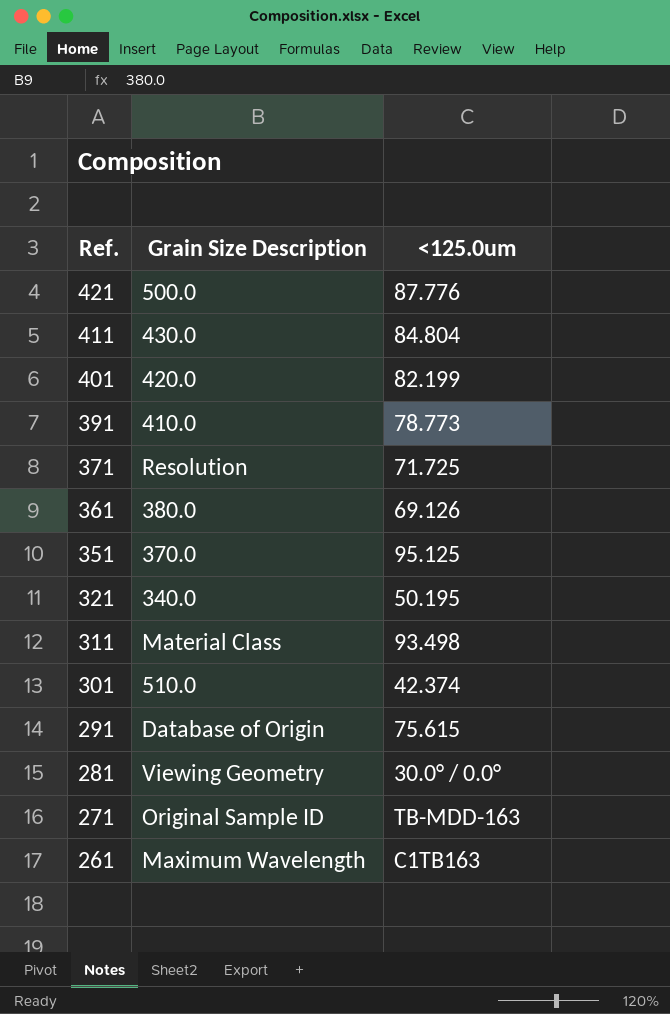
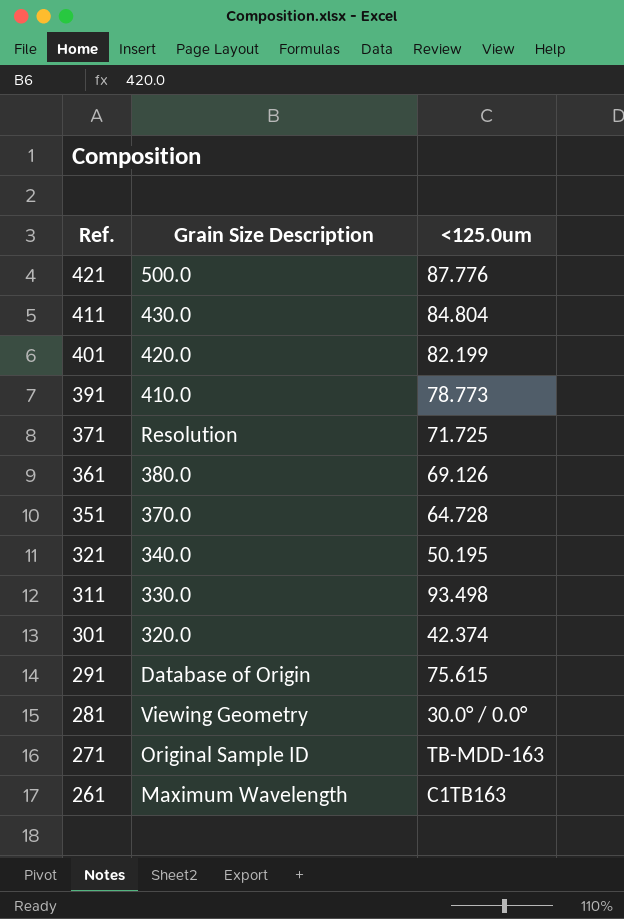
351 | <125.0um: 95.125 -> 64.728
311 | Grain Size Description: Material Class -> 330.0
301 | Grain Size Description: 510.0 -> 320.0

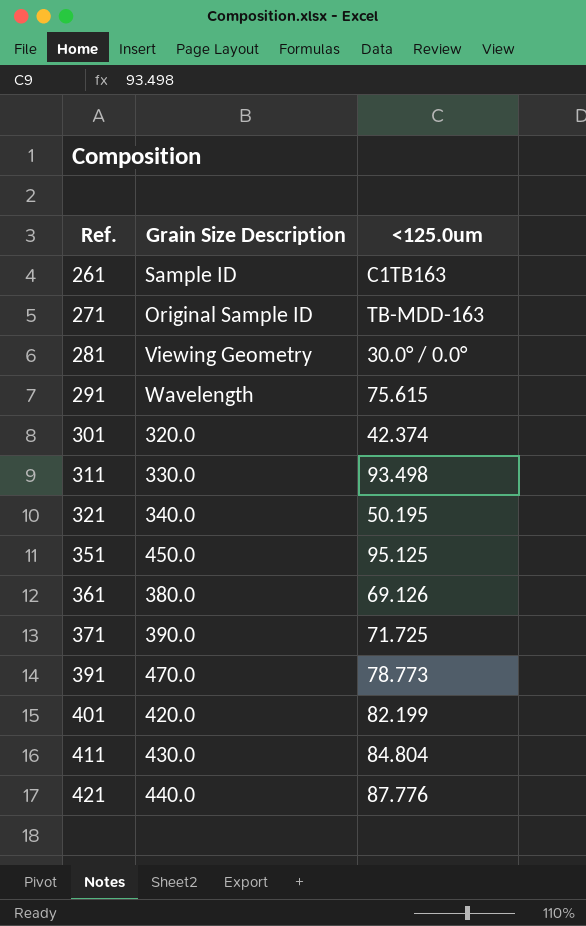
row order: Ref. descending -> Ref. ascending
261 | Grain Size Description: Maximum Wavelength -> Sample ID
291 | Grain Size Description: Database of Origin -> Wavelength
351 | Grain Size Description: 370.0 -> 450.0
351 | <125.0um: 64.728 -> 95.125
371 | Grain Size Description: Resolution -> 390.0
391 | Grain Size Description: 410.0 -> 470.0
421 | Grain Size Description: 500.0 -> 440.0

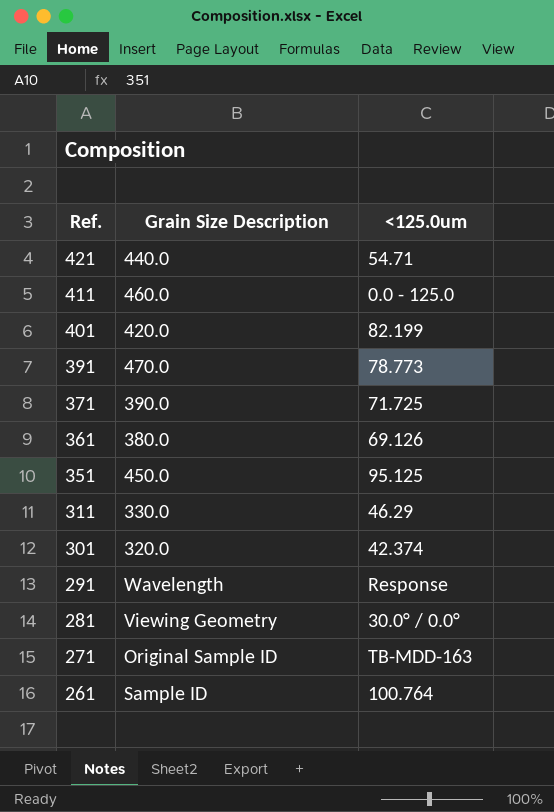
row order: Ref. ascending -> Ref. descending
row 321: 340.0 | 50.195 -> none
421 | <125.0um: 87.776 -> 54.71
411 | Grain Size Description: 430.0 -> 460.0
411 | <125.0um: 84.804 -> 0.0 - 125.0
311 | <125.0um: 93.498 -> 46.29
291 | <125.0um: 75.615 -> Response
261 | <125.0um: C1TB163 -> 100.764

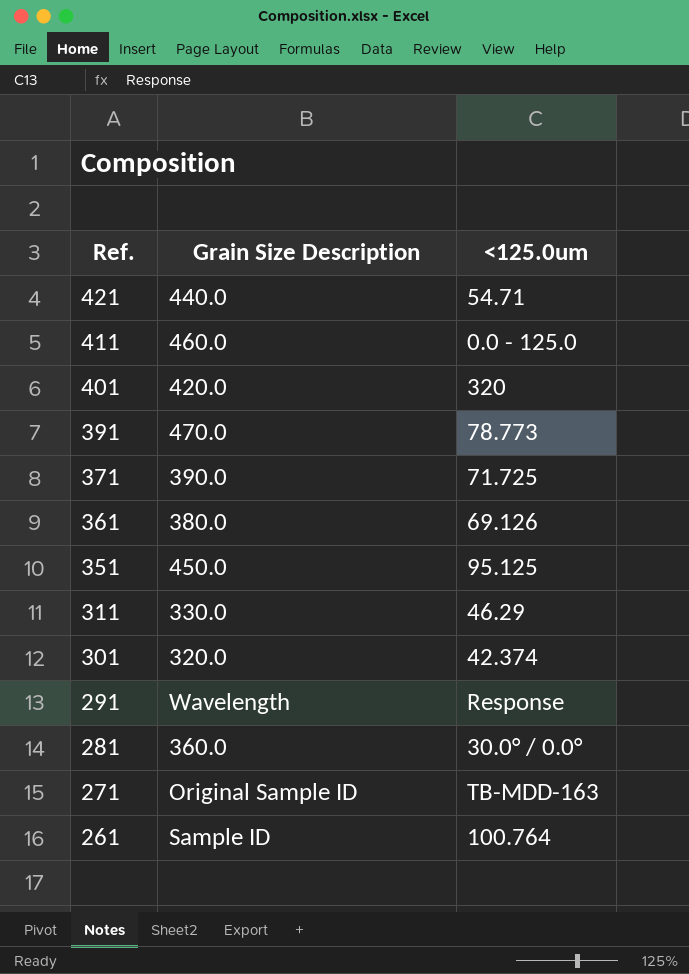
401 | <125.0um: 82.199 -> 320
281 | Grain Size Description: Viewing Geometry -> 360.0

